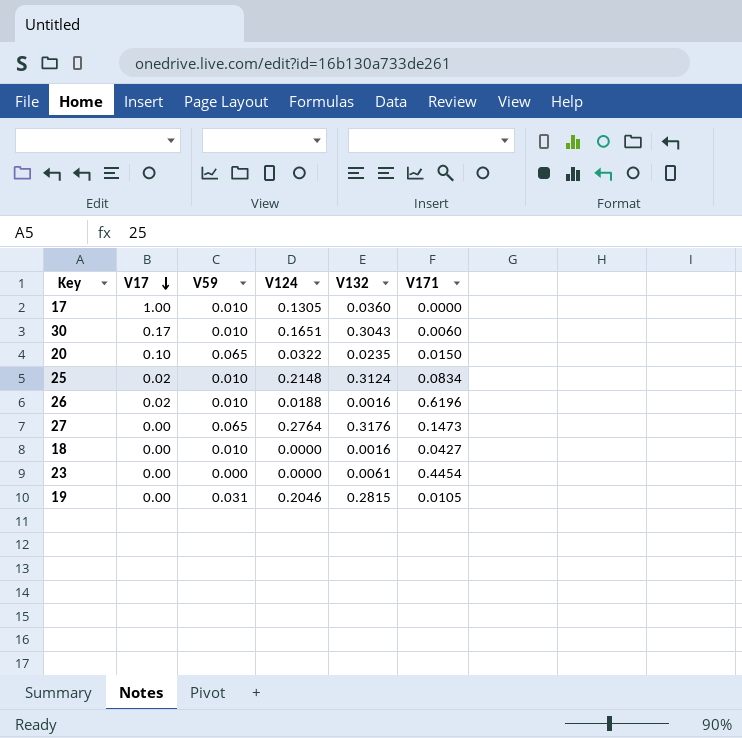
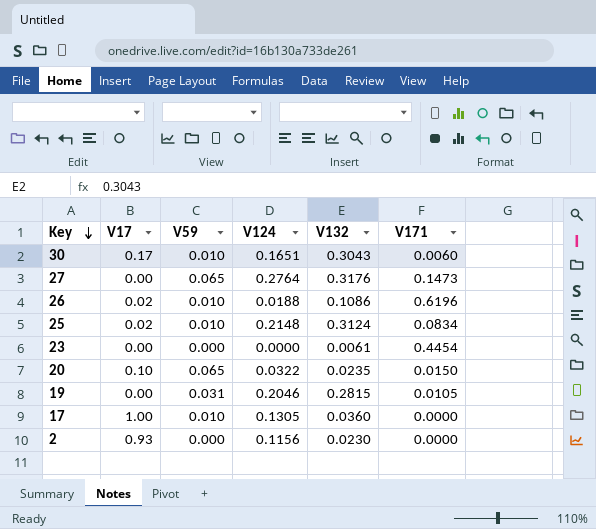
row order: V17 descending -> Key descending
row 18: 0.00 | 0.010 | 0.0000 | 0.0016 | 0.0427 -> none
26 | V132: 0.0016 -> 0.1086
row 2: none -> 0.93 | 0.000 | 0.1156 | 0.0230 | 0.0000

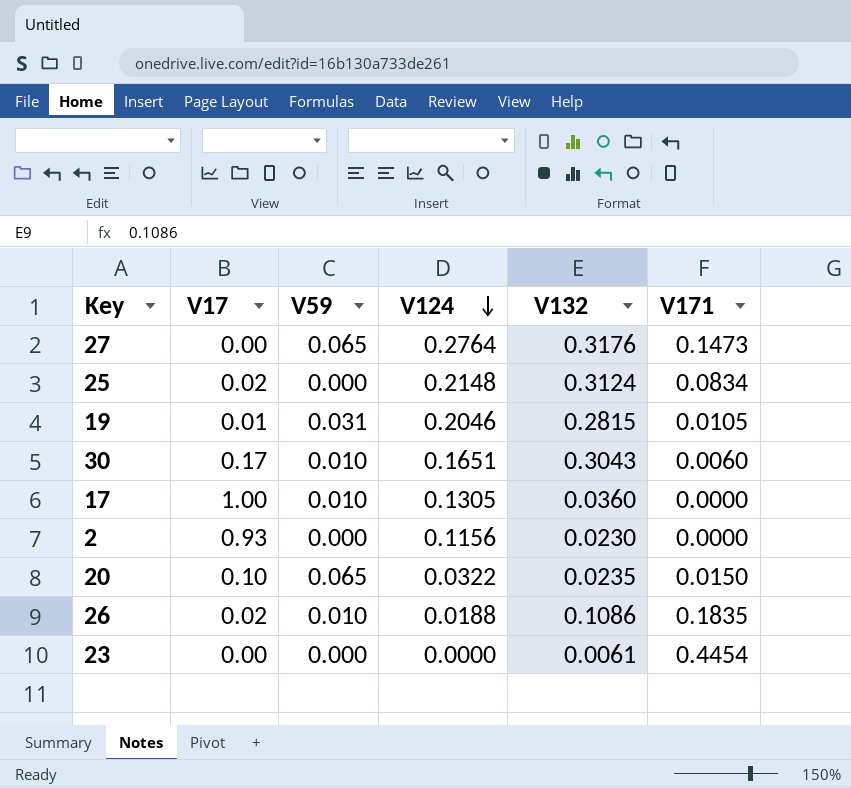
row order: Key descending -> V124 descending
25 | V59: 0.010 -> 0.000
19 | V17: 0.00 -> 0.01
26 | V171: 0.6196 -> 0.1835

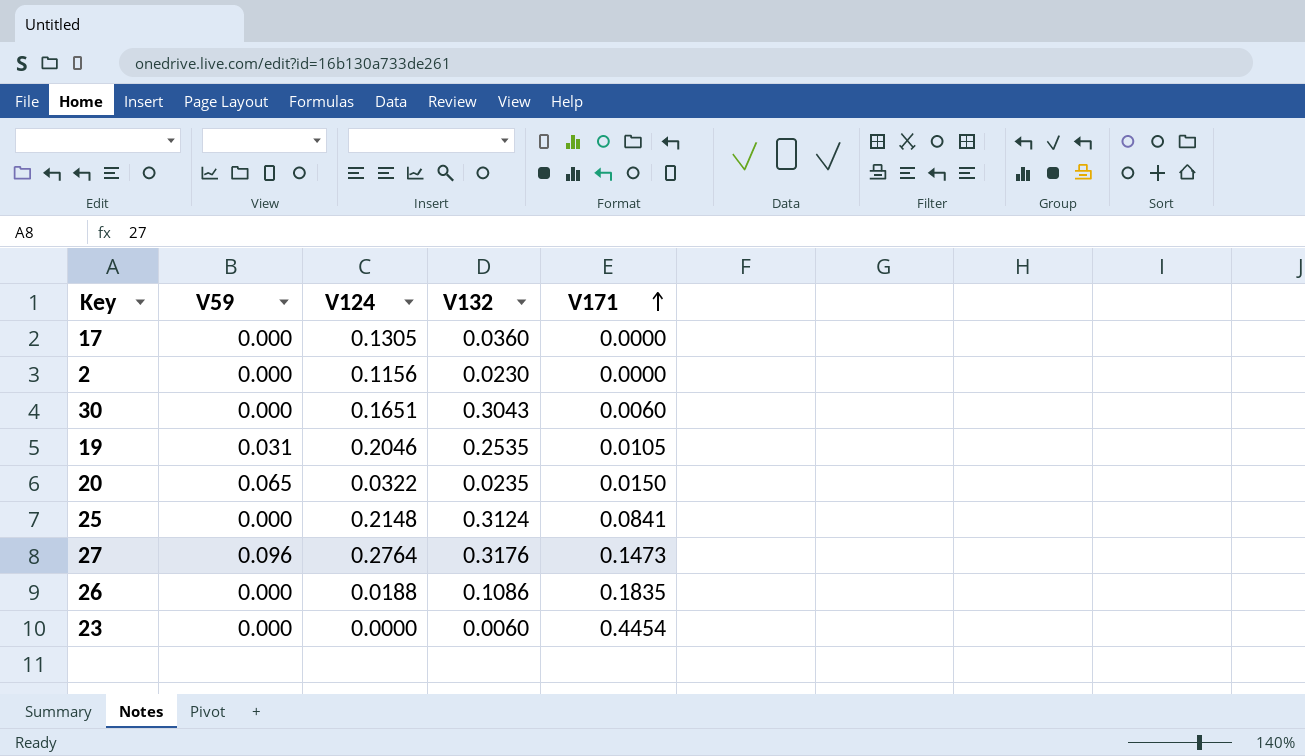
row order: V124 descending -> V171 ascending
column V17 | position: 2 -> none
17 | V59: 0.010 -> 0.000
30 | V59: 0.010 -> 0.000
19 | V132: 0.2815 -> 0.2535
25 | V171: 0.0834 -> 0.0841
27 | V59: 0.065 -> 0.096
26 | V59: 0.010 -> 0.000
23 | V132: 0.0061 -> 0.0060

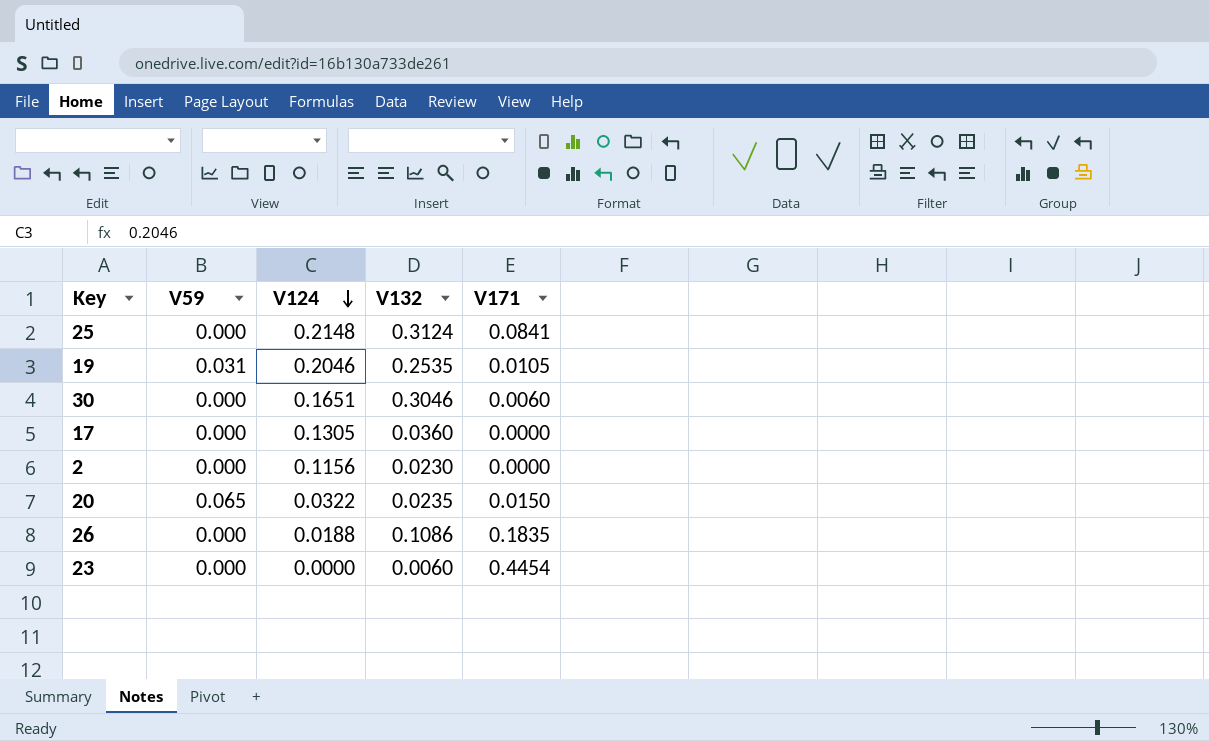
row order: V171 ascending -> V124 descending
row 27: 0.096 | 0.2764 | 0.3176 | 0.1473 -> none
30 | V132: 0.3043 -> 0.3046

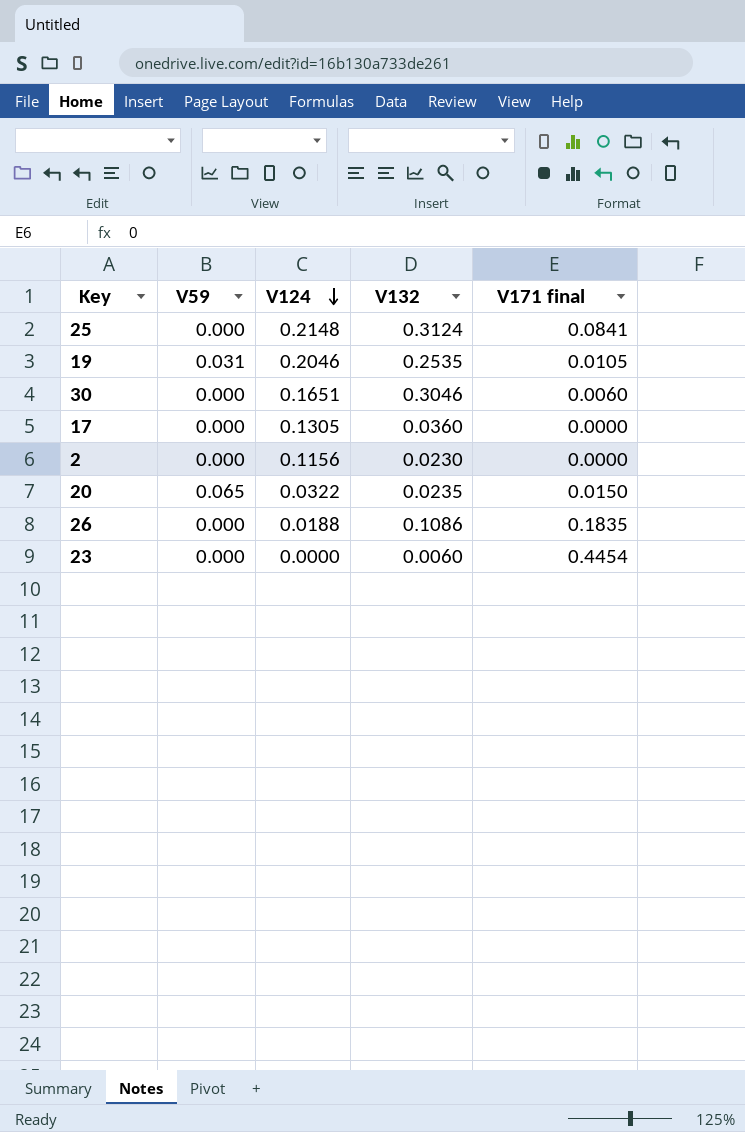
column name: V171 -> V171 final

